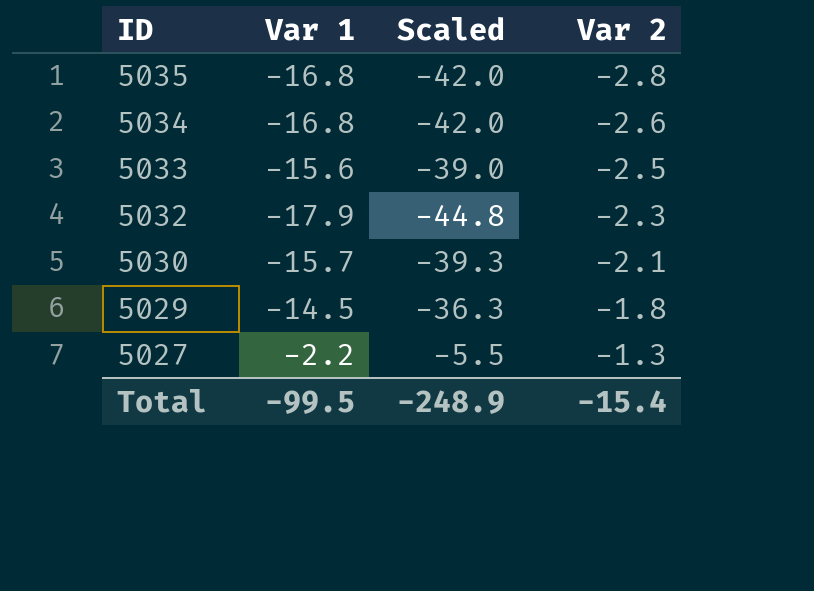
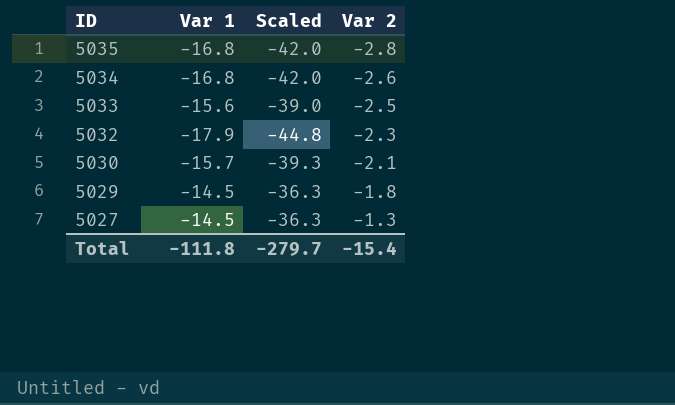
5027 | Var 1: -2.2 -> -14.5
5027 | Scaled: -5.5 -> -36.3
Total | Var 1: -99.5 -> -111.8
Total | Scaled: -248.9 -> -279.7

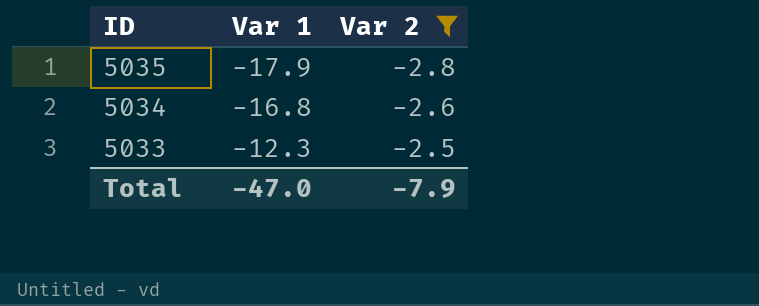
filter: none -> Var 2 <= -2.5
column Scaled | formula: [Var 1] * 2.5 -> none
5035 | Var 1: -16.8 -> -17.9
5033 | Var 1: -15.6 -> -12.3
Total | Var 1: -111.8 -> -47.0
Total | Var 2: -15.4 -> -7.9

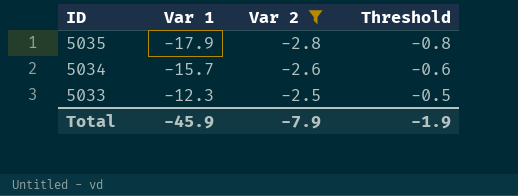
column Threshold | formula: none -> [Var 2] + 2
5034 | Var 1: -16.8 -> -15.7
Total | Var 1: -47.0 -> -45.9

